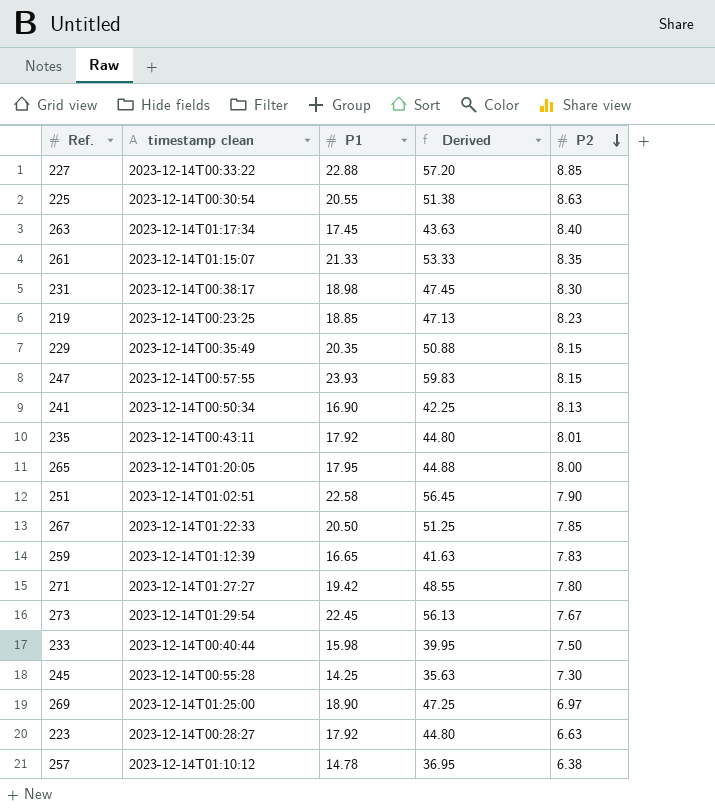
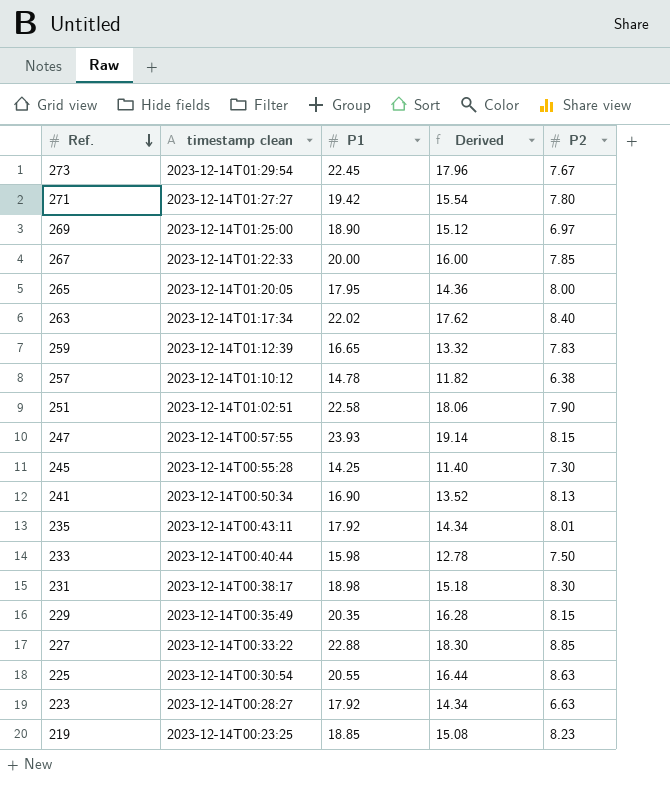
row order: P2 descending -> Ref. descending
column Derived | formula: [P1] * 2.5 -> [P1] * 0.8
row 261: 2023-12-14T01:15:07 | 21.33 | 53.33 | 8.35 -> none
267 | P1: 20.50 -> 20.00
263 | P1: 17.45 -> 22.02

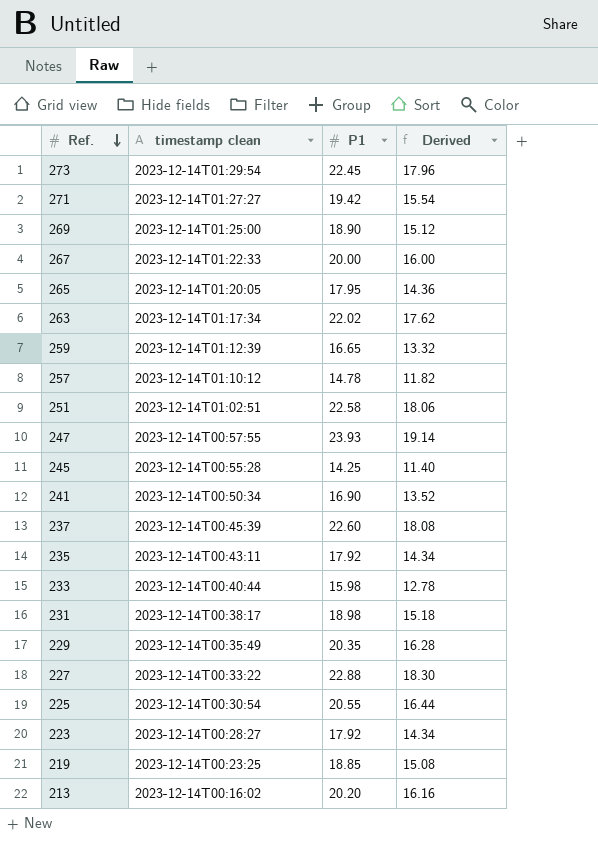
column P2 | position: 5 -> none
row 237: none -> 2023-12-14T00:45:39 | 22.60 | 18.08
row 213: none -> 2023-12-14T00:16:02 | 20.20 | 16.16

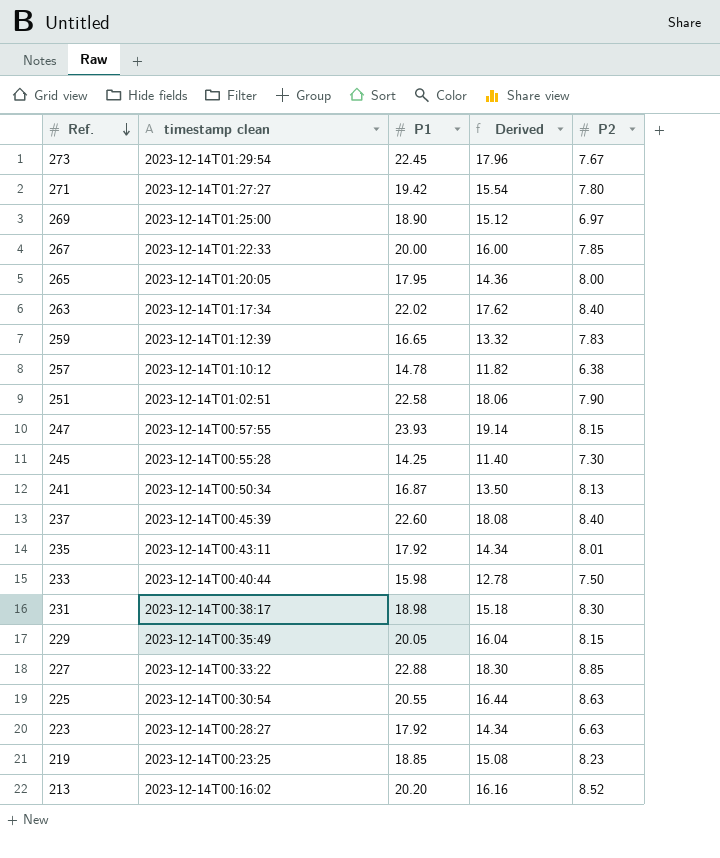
column P2 | position: none -> 5
241 | P1: 16.90 -> 16.87
241 | Derived: 13.52 -> 13.50
229 | P1: 20.35 -> 20.05
229 | Derived: 16.28 -> 16.04

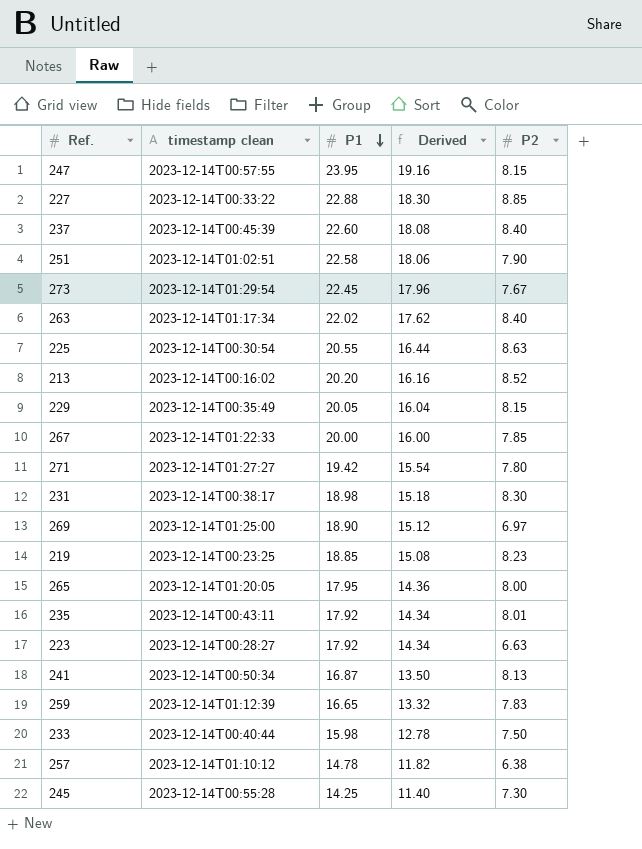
row order: Ref. descending -> P1 descending
247 | P1: 23.93 -> 23.95
247 | Derived: 19.14 -> 19.16

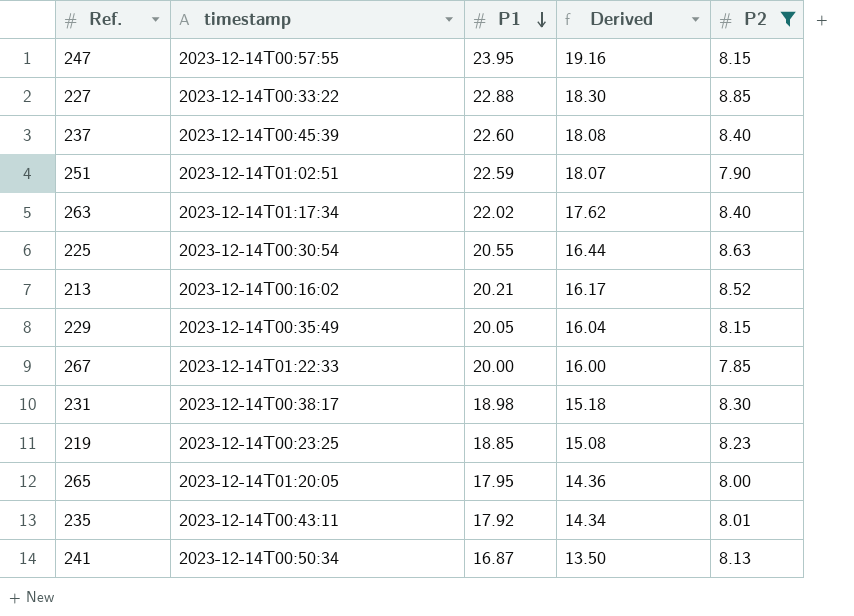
filter: none -> P2 >= 7.85
column name: timestamp clean -> timestamp
251 | P1: 22.58 -> 22.59
251 | Derived: 18.06 -> 18.07
213 | P1: 20.20 -> 20.21
213 | Derived: 16.16 -> 16.17

